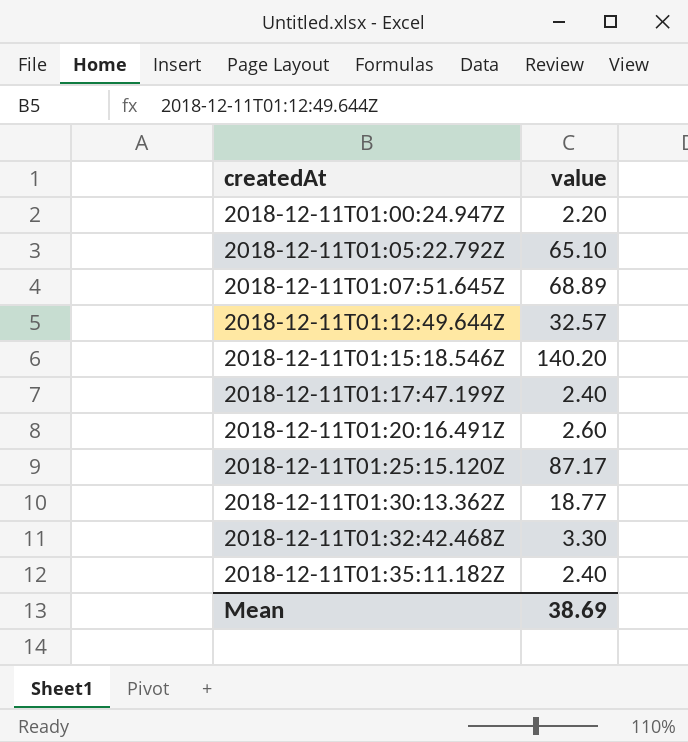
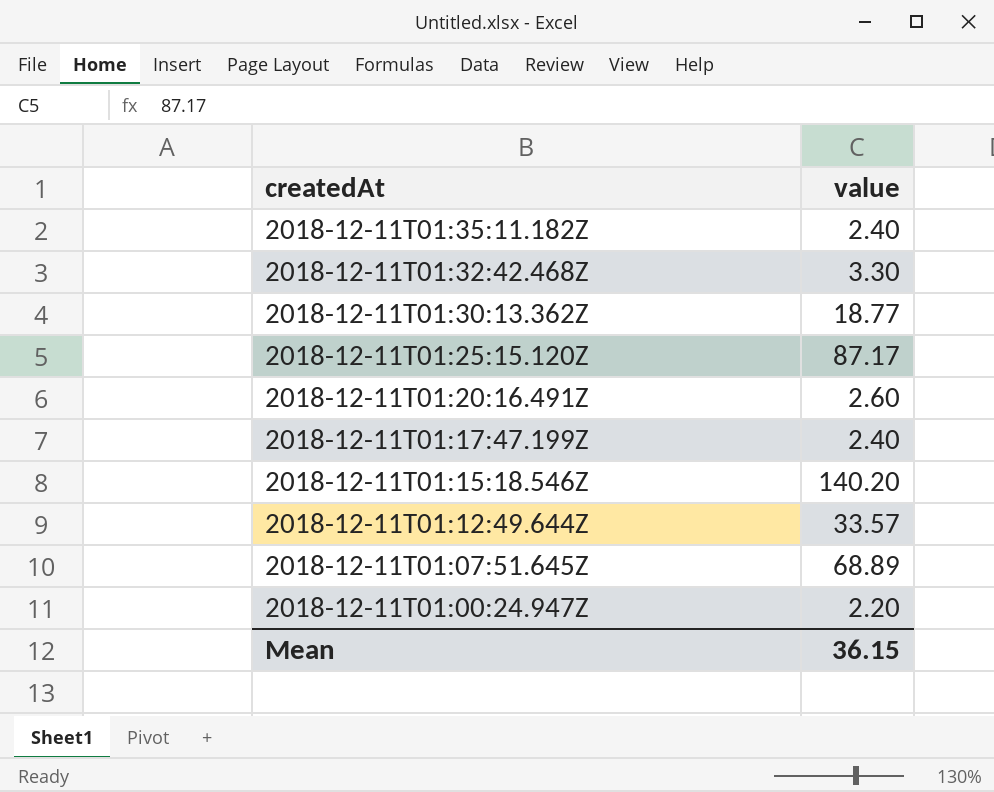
row order: createdAt ascending -> createdAt descending
row 2018-12-11T01:05:22.792Z: 65.10 -> none
2018-12-11T01:12:49.644Z | value: 32.57 -> 33.57
Mean | value: 38.69 -> 36.15

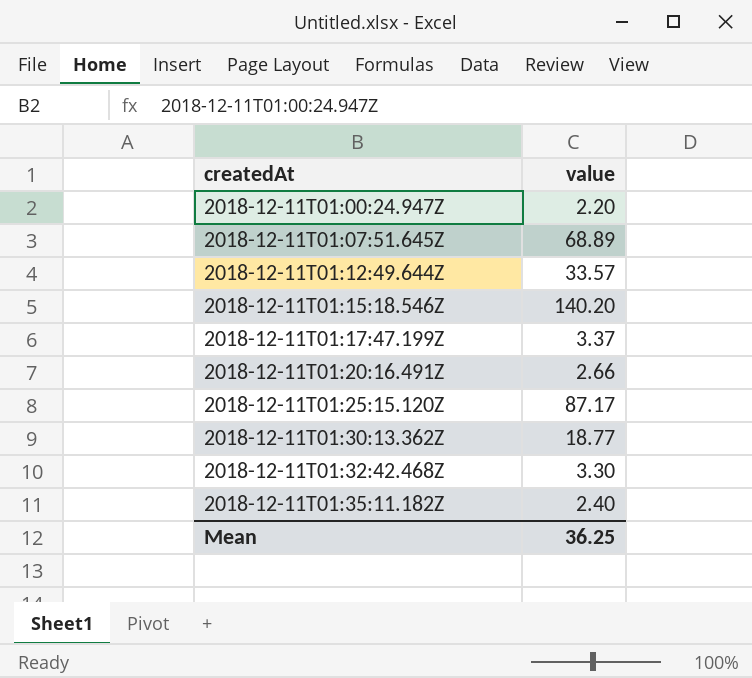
row order: createdAt descending -> createdAt ascending
2018-12-11T01:17:47.199Z | value: 2.40 -> 3.37
2018-12-11T01:20:16.491Z | value: 2.60 -> 2.66
Mean | value: 36.15 -> 36.25

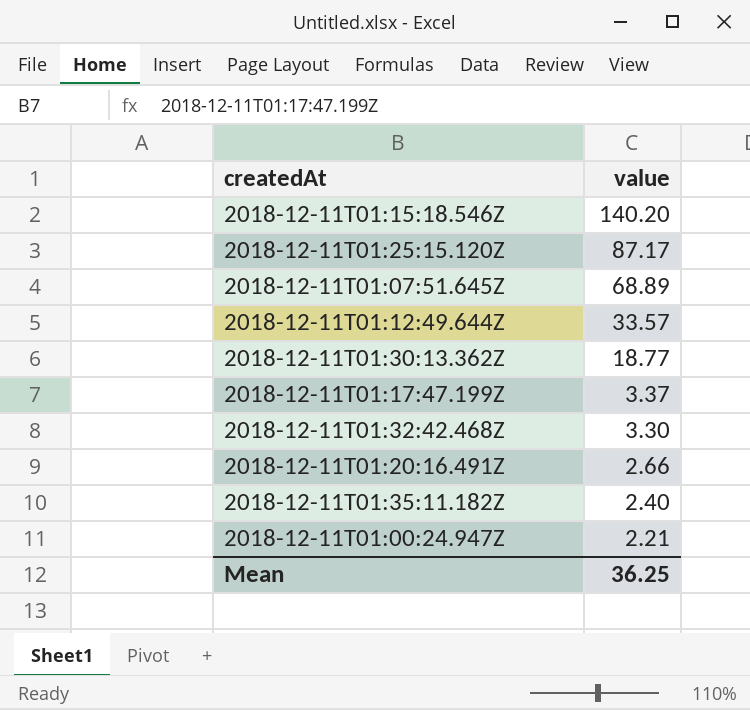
row order: createdAt ascending -> value descending
2018-12-11T01:00:24.947Z | value: 2.20 -> 2.21

